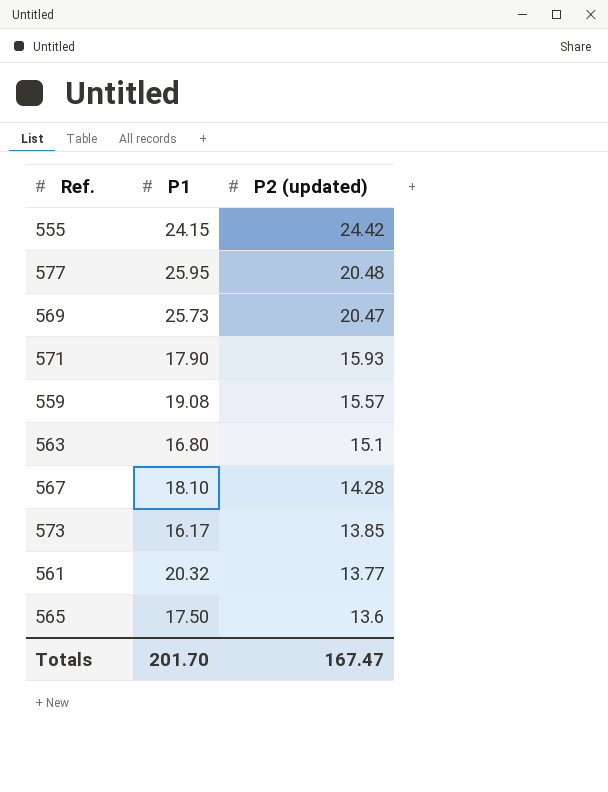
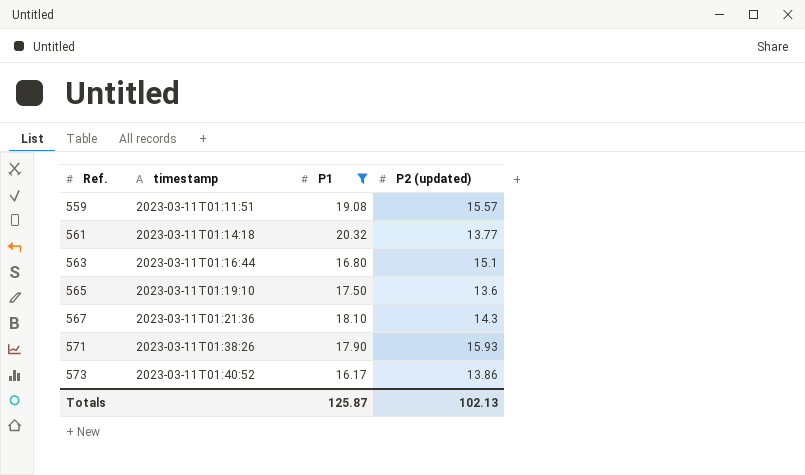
filter: none -> P1 <= 20.32
row order: P2 (updated) descending -> Ref. ascending
column timestamp | position: none -> 2
567 | P2 (updated): 14.28 -> 14.3
573 | P2 (updated): 13.85 -> 13.86
Totals | P1: 201.70 -> 125.87
Totals | P2 (updated): 167.47 -> 102.13

